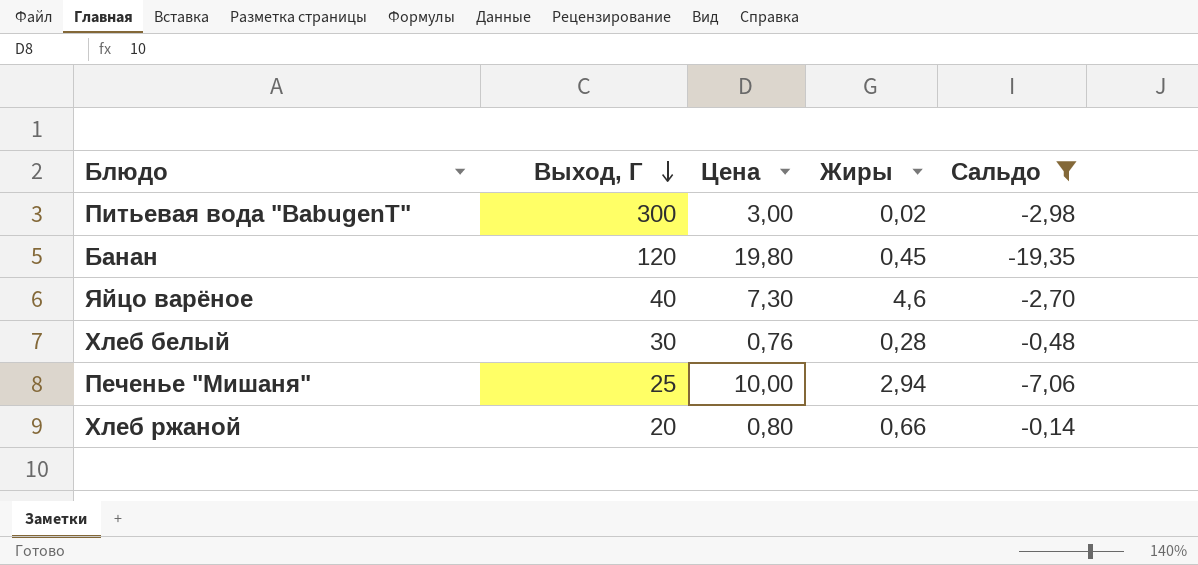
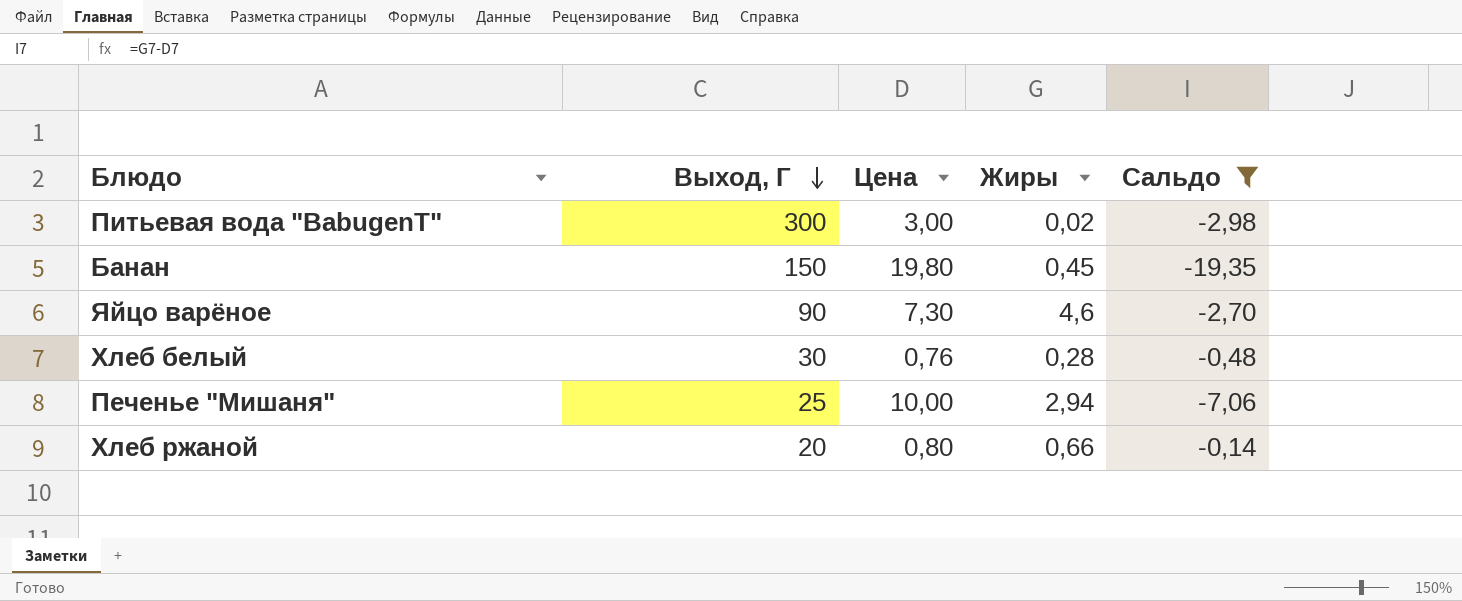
Банан | Выход, Г: 120 -> 150
Яйцо варёное | Выход, Г: 40 -> 90

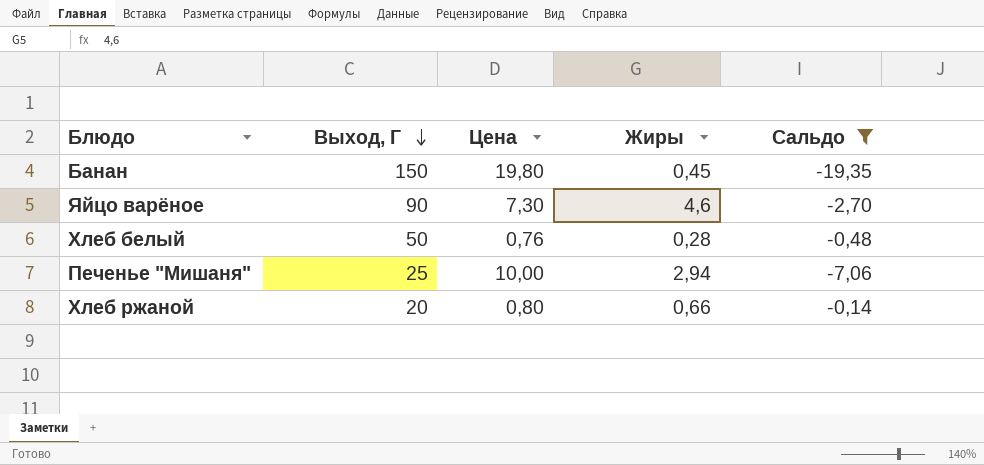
row Питьевая вода "BabugenT": 300 | 3,00 | 0,02 | -2,98 -> none
Хлеб белый | Выход, Г: 30 -> 50

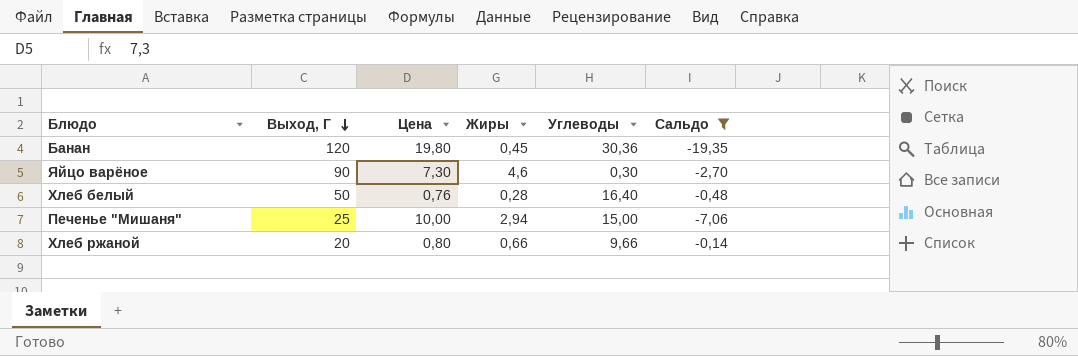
column Углеводы | position: none -> 5
Банан | Выход, Г: 150 -> 120

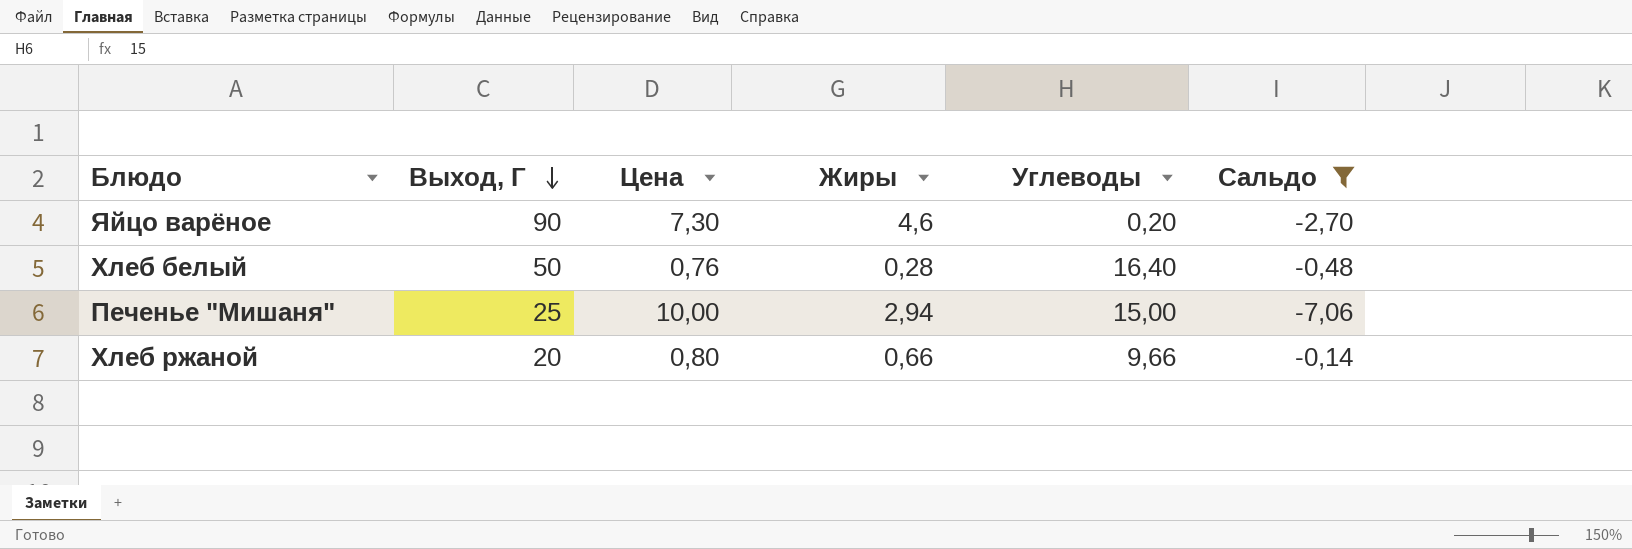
row Банан: 120 | 19,80 | 0,45 | 30,36 | -19,35 -> none
Яйцо варёное | Углеводы: 0,30 -> 0,20

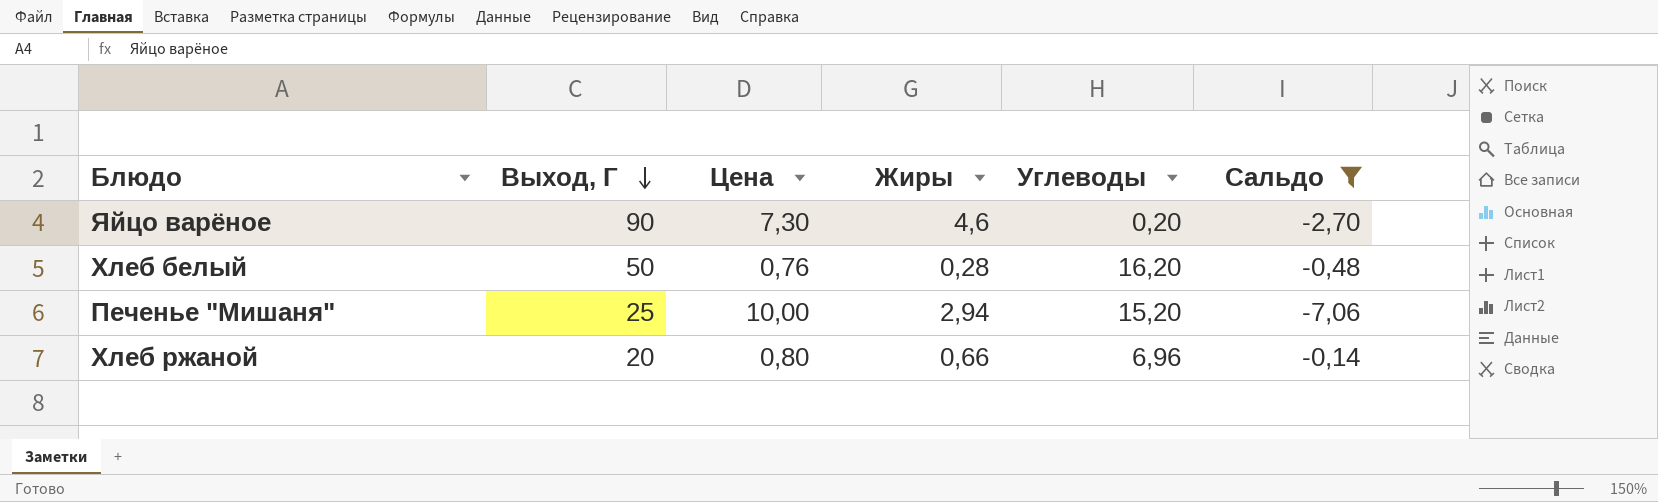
Хлеб белый | Углеводы: 16,40 -> 16,20
Печенье "Мишаня" | Углеводы: 15,00 -> 15,20
Хлеб ржаной | Углеводы: 9,66 -> 6,96

